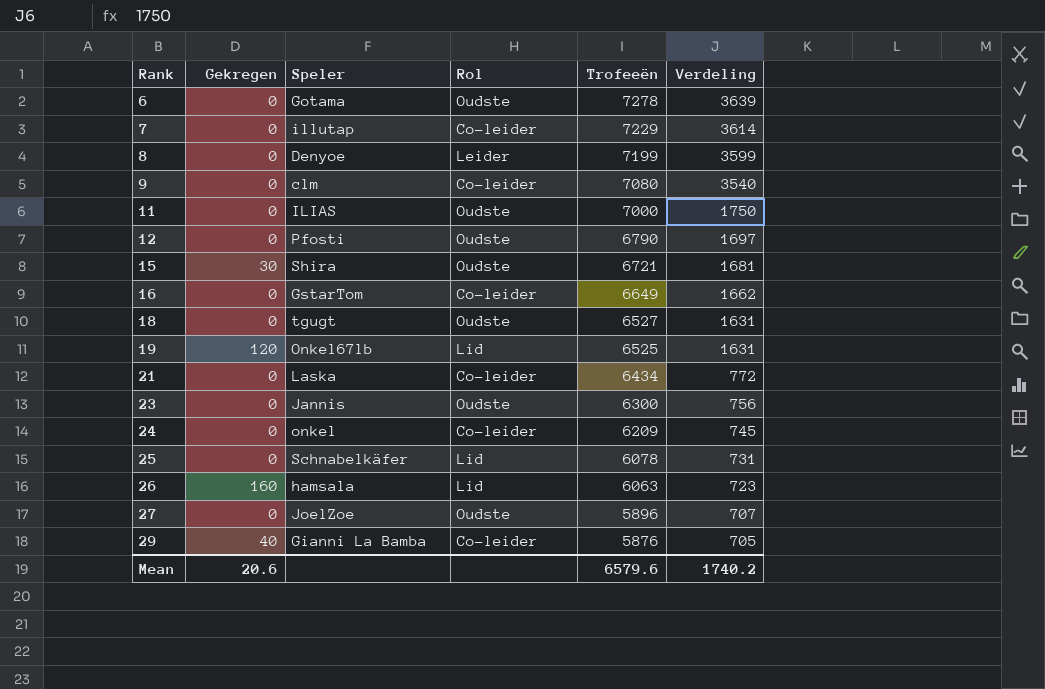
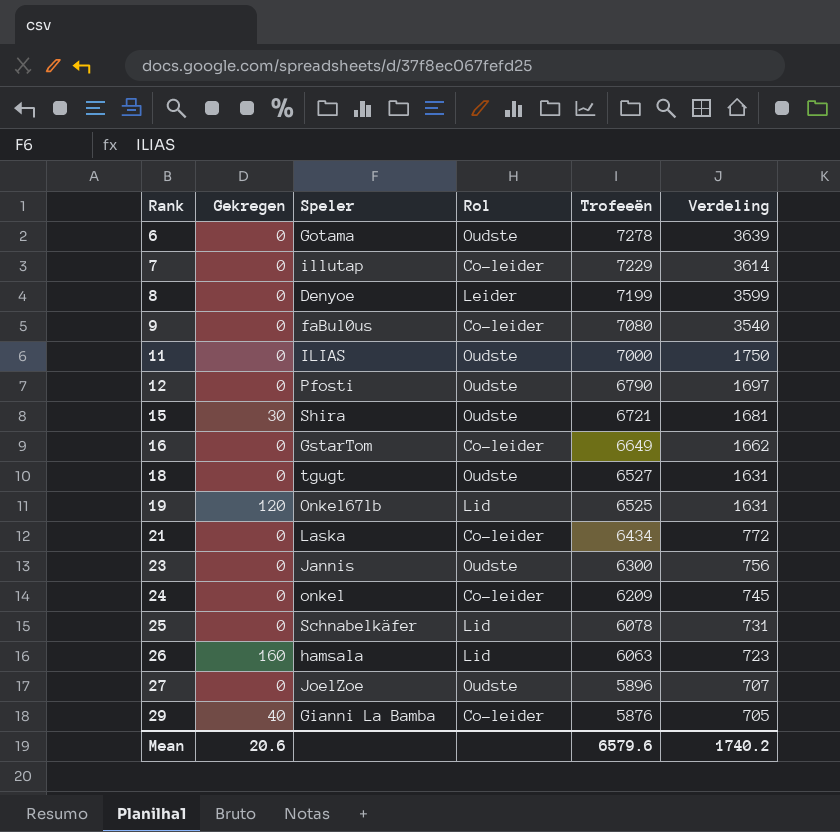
9 | Speler: clm -> faBul0us

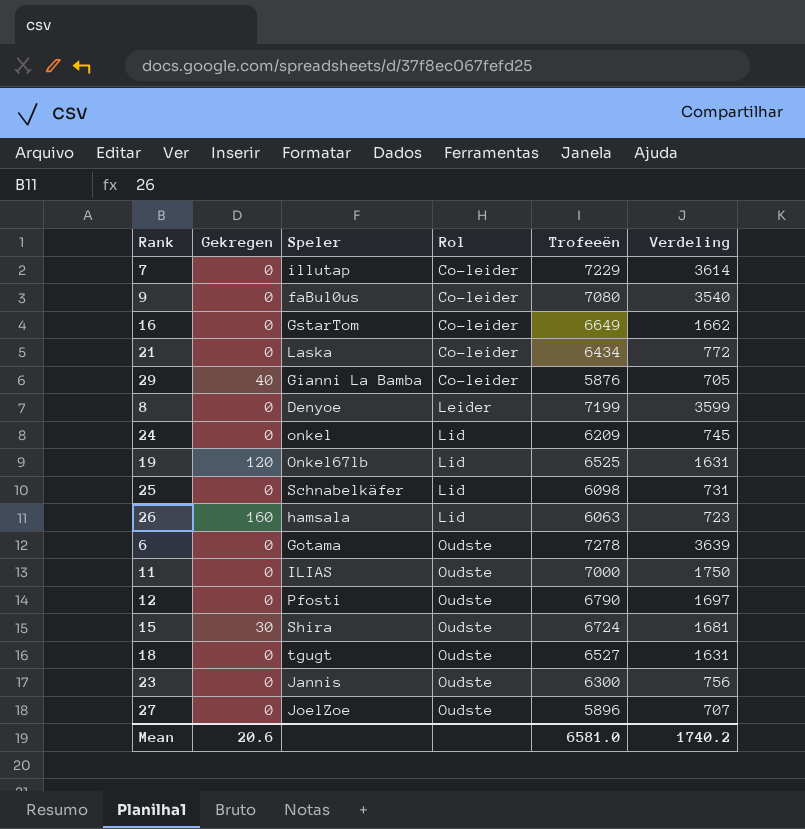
row order: Rank ascending -> Rol ascending
24 | Rol: Co-leider -> Lid
25 | Trofeeën: 6078 -> 6098
15 | Trofeeën: 6721 -> 6724
Mean | Trofeeën: 6579.6 -> 6581.0

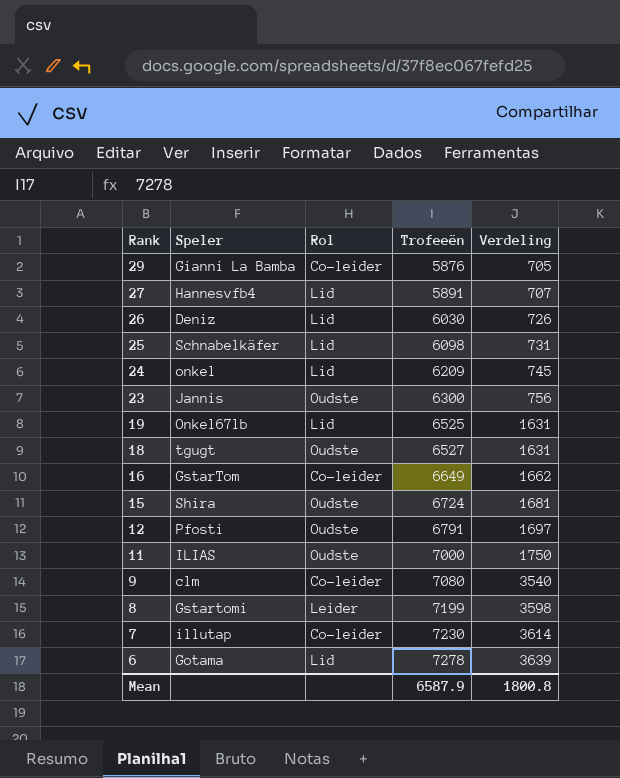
row order: Rol ascending -> Rank descending
column Gekregen | position: 2 -> none
row 21: 0 | Laska | Co-leider | 6434 | 772 -> none
27 | Speler: JoelZoe -> Hannesvfb4
27 | Rol: Oudste -> Lid
27 | Trofeeën: 5896 -> 5891
26 | Speler: hamsala -> Deniz
26 | Trofeeën: 6063 -> 6030
26 | Verdeling: 723 -> 726
12 | Trofeeën: 6790 -> 6791
9 | Speler: faBul0us -> clm
8 | Speler: Denyoe -> Gstartomi
8 | Verdeling: 3599 -> 3598
7 | Trofeeën: 7229 -> 7230
6 | Rol: Oudste -> Lid
Mean | Trofeeën: 6581.0 -> 6587.9
Mean | Verdeling: 1740.2 -> 1800.8

